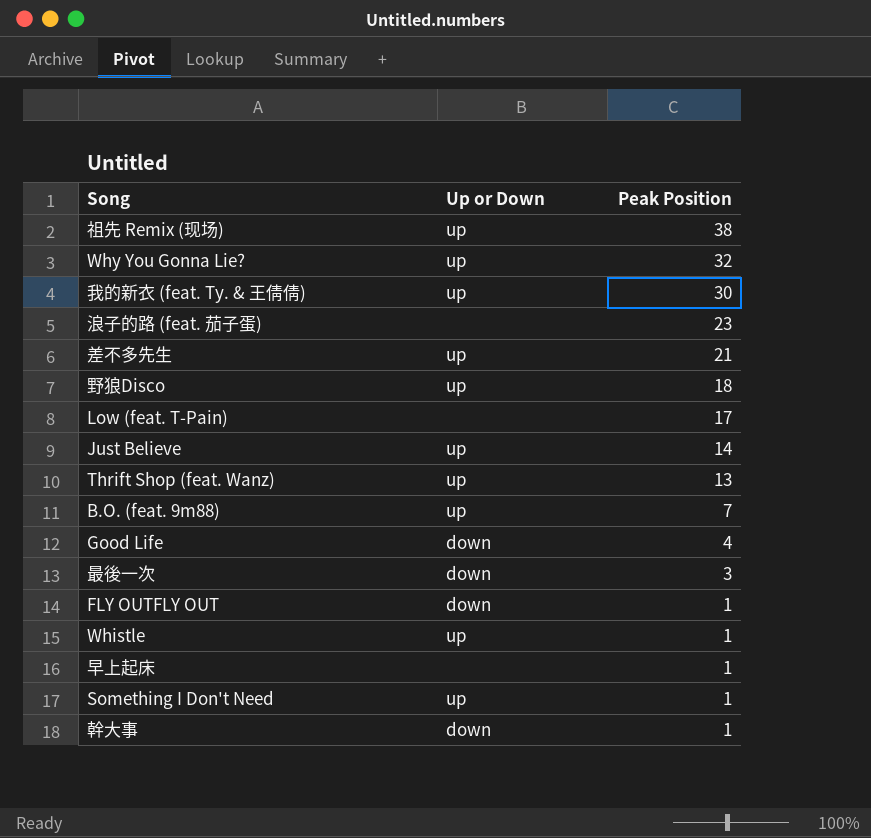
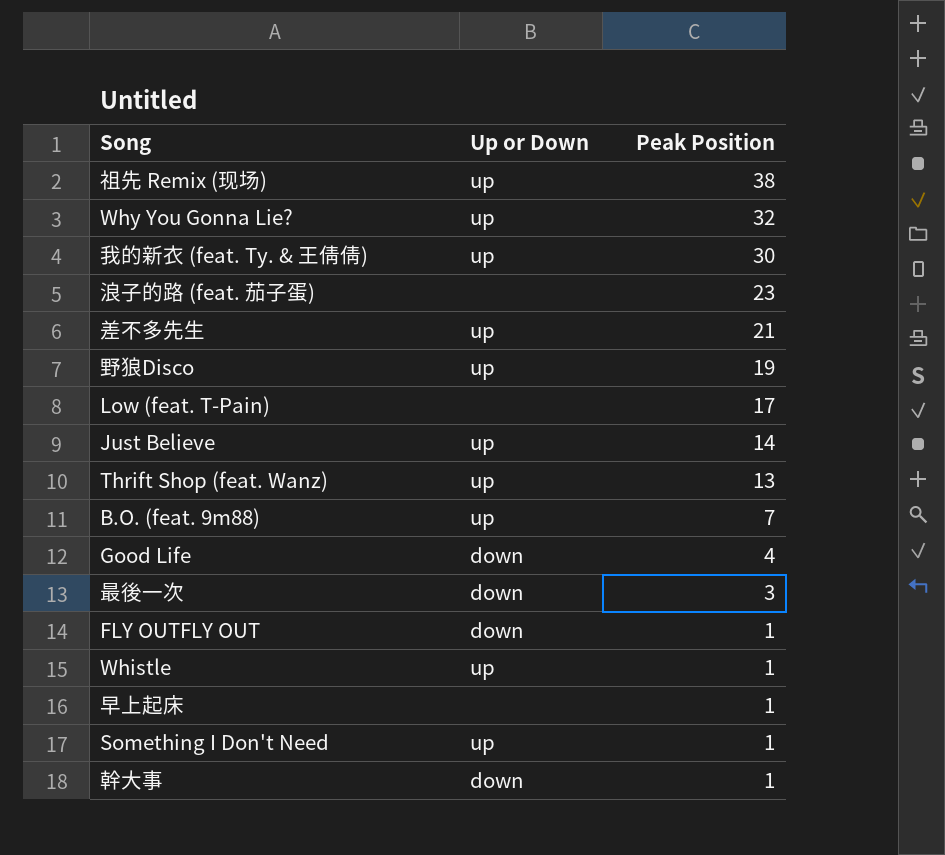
野狼Disco | Peak Position: 18 -> 19

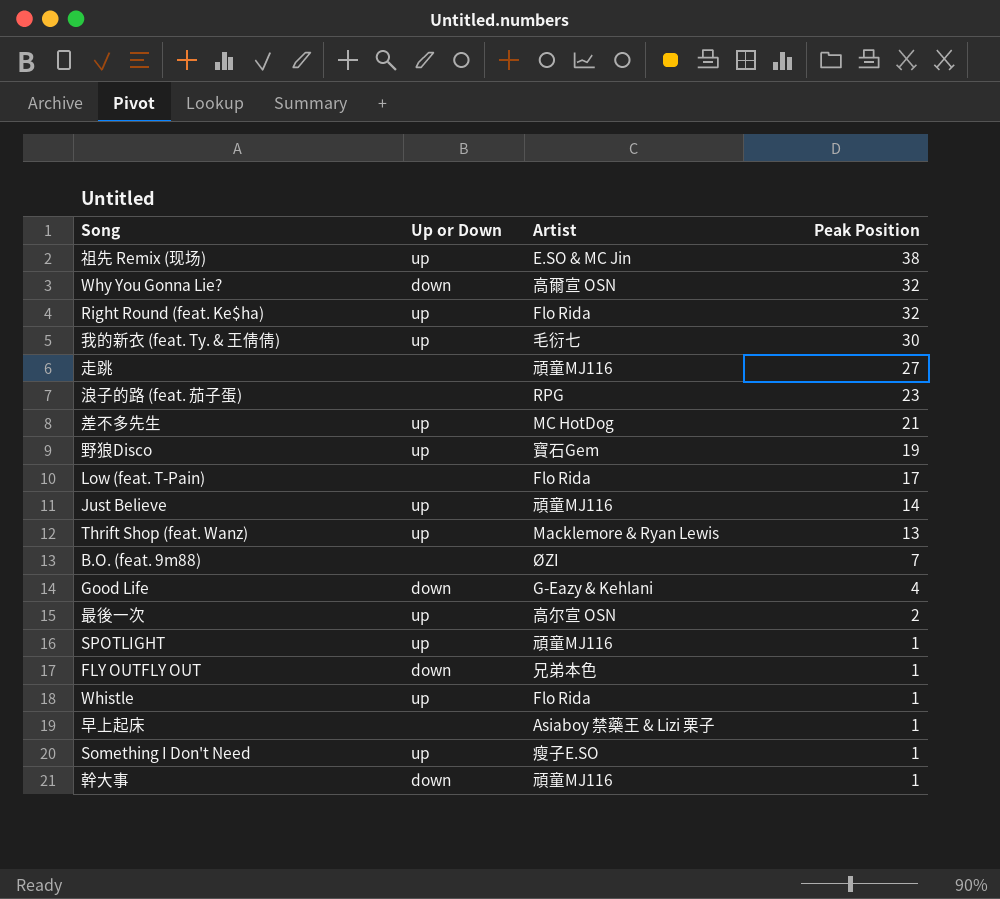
column Artist | position: none -> 3
Why You Gonna Lie? | Up or Down: up -> down
row Right Round (feat. Ke$ha): none -> up | Flo Rida | 32
row 走跳: none -> none | 頑童MJ116 | 27
B.O. (feat. 9m88) | Up or Down: up -> none
最後一次 | Up or Down: down -> up
最後一次 | Peak Position: 3 -> 2
row SPOTLIGHT: none -> up | 頑童MJ116 | 1

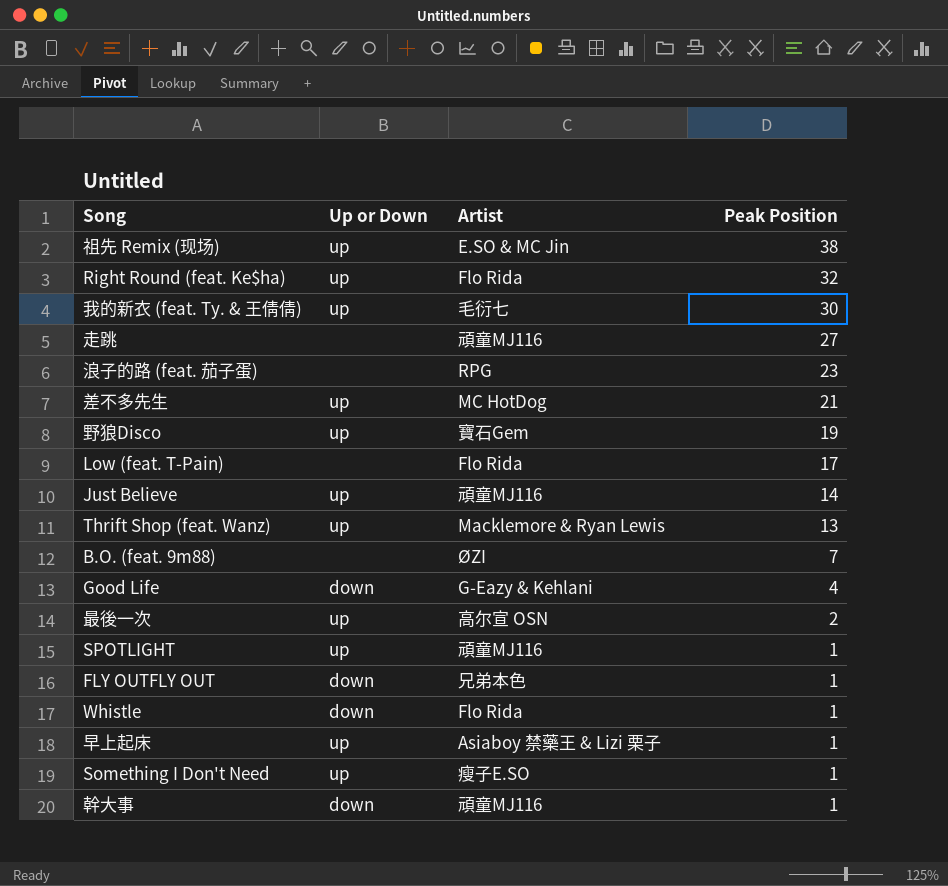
row Why You Gonna Lie?: down | 高爾宣 OSN | 32 -> none
Whistle | Up or Down: up -> down
早上起床 | Up or Down: none -> up

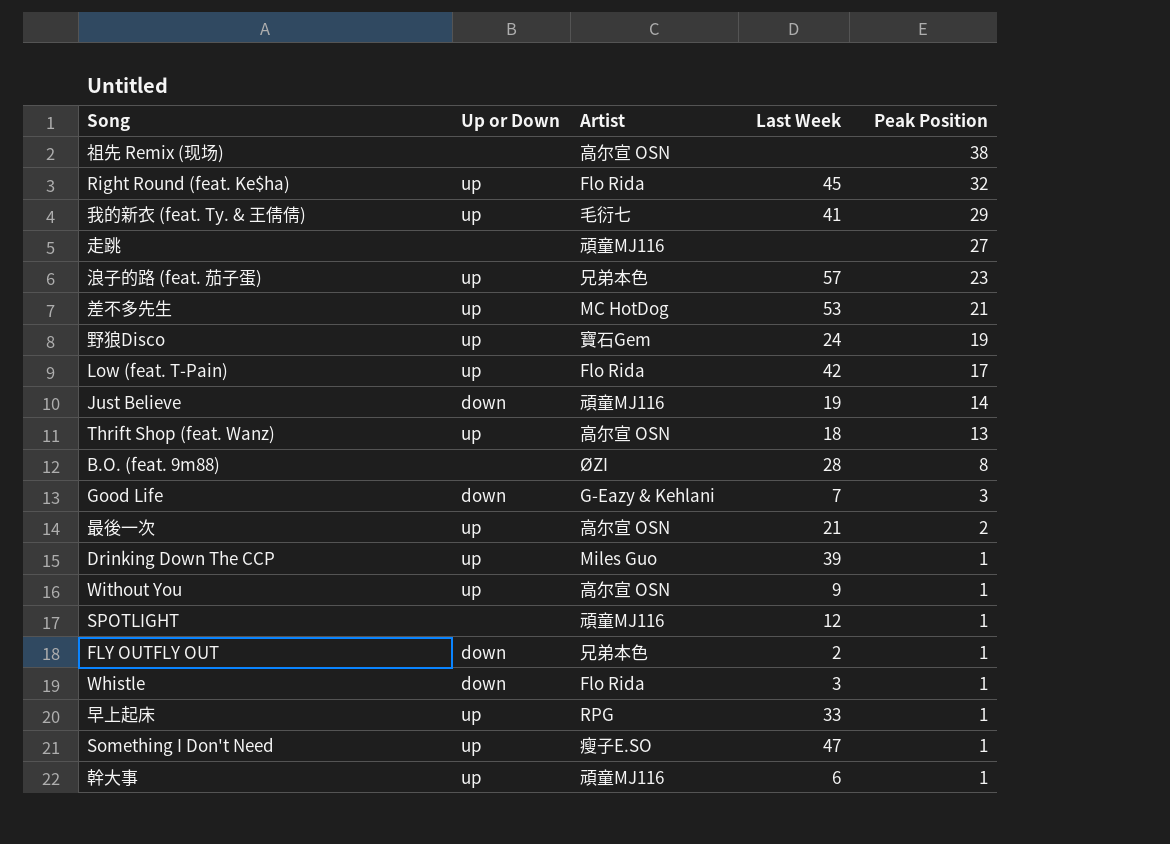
column Last Week | position: none -> 4
祖先 Remix (现场) | Up or Down: up -> none
祖先 Remix (现场) | Artist: E.SO & MC Jin -> 高尔宣 OSN
我的新衣 (feat. Ty. & 王倩倩) | Peak Position: 30 -> 29
浪子的路 (feat. 茄子蛋) | Up or Down: none -> up
浪子的路 (feat. 茄子蛋) | Artist: RPG -> 兄弟本色
Low (feat. T-Pain) | Up or Down: none -> up
Just Believe | Up or Down: up -> down
Thrift Shop (feat. Wanz) | Artist: Macklemore & Ryan Lewis -> 高尔宣 OSN
B.O. (feat. 9m88) | Peak Position: 7 -> 8
Good Life | Peak Position: 4 -> 3
row Drinking Down The CCP: none -> up | Miles Guo | 39 | 1
row Without You: none -> up | 高尔宣 OSN | 9 | 1
SPOTLIGHT | Up or Down: up -> none
早上起床 | Artist: Asiaboy 禁藥王 & Lizi 栗子 -> RPG
幹大事 | Up or Down: down -> up

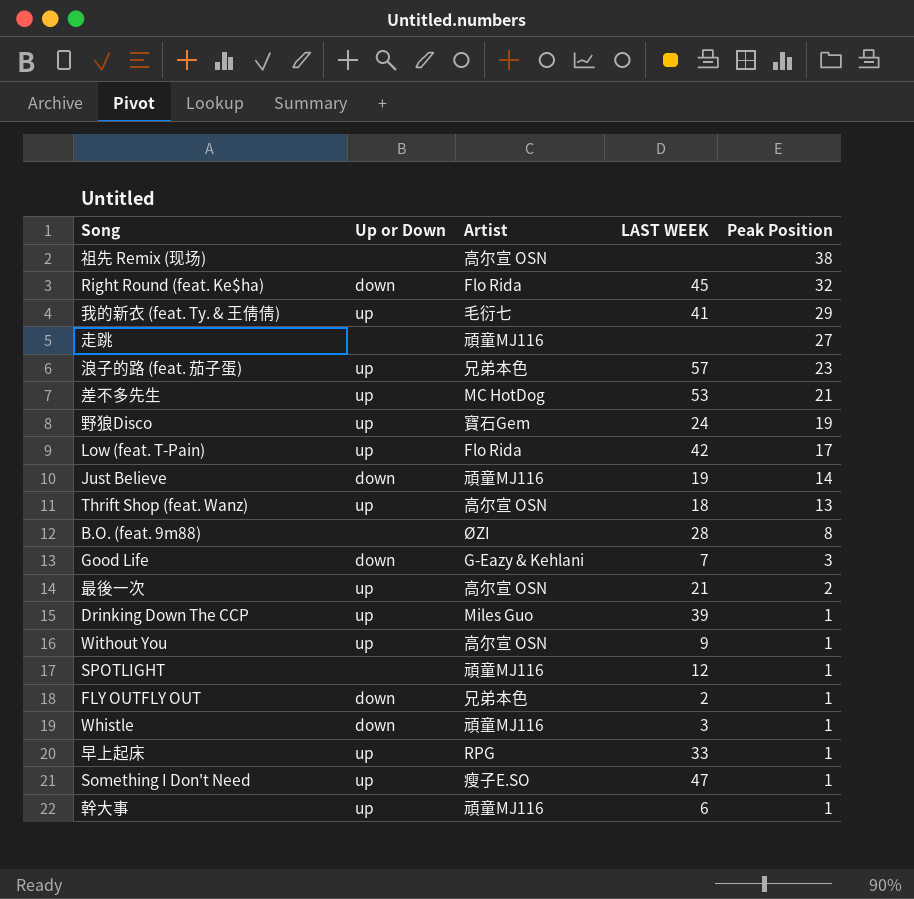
column name: Last Week -> LAST WEEK
Right Round (feat. Ke$ha) | Up or Down: up -> down
Whistle | Artist: Flo Rida -> 頑童MJ116

